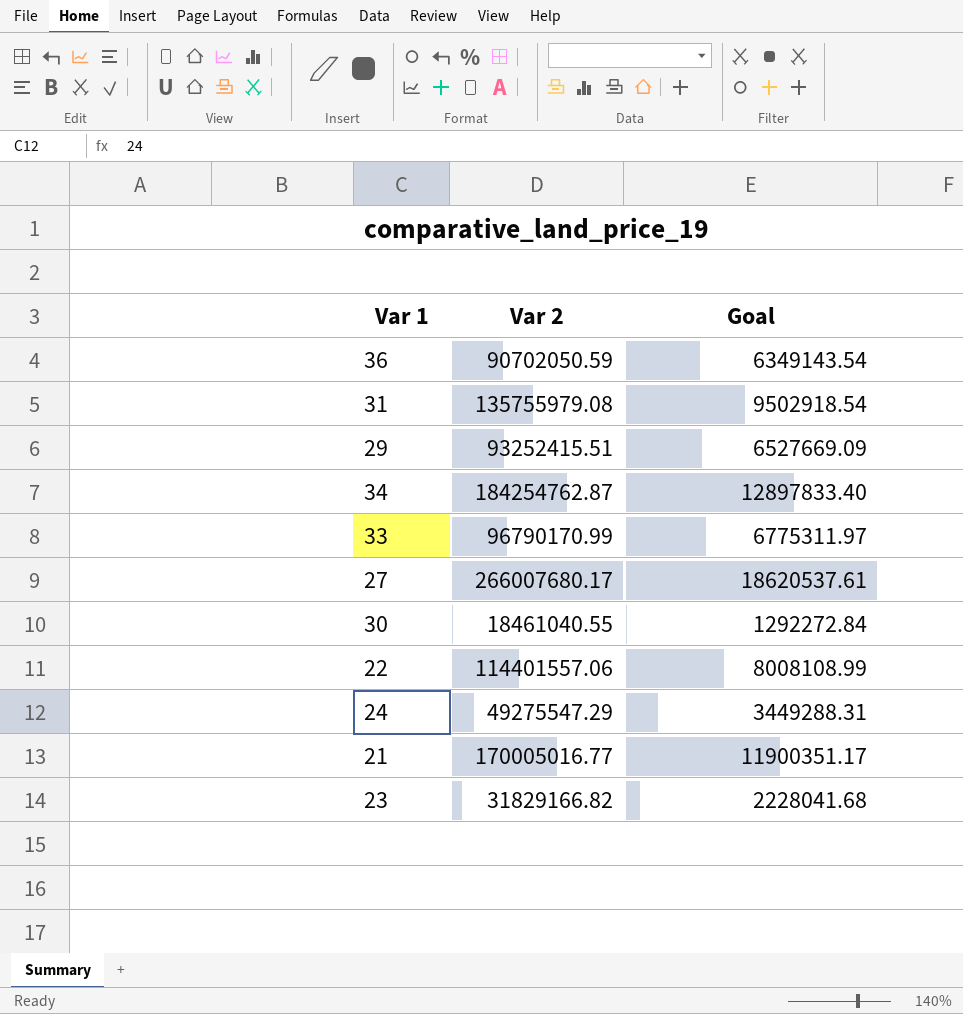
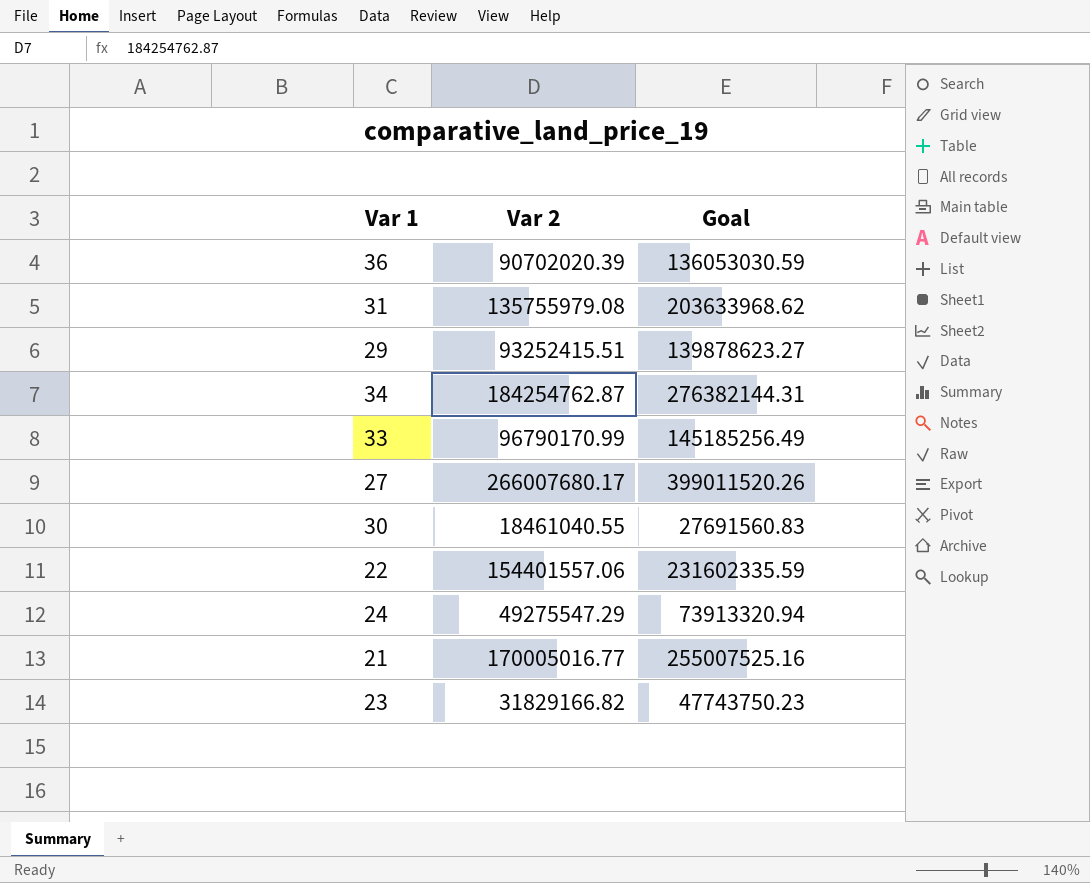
column Goal | formula: [Var 2] * 0.07 -> [Var 2] * 1.5
36 | Var 2: 90702050.59 -> 90702020.39
22 | Var 2: 114401557.06 -> 154401557.06

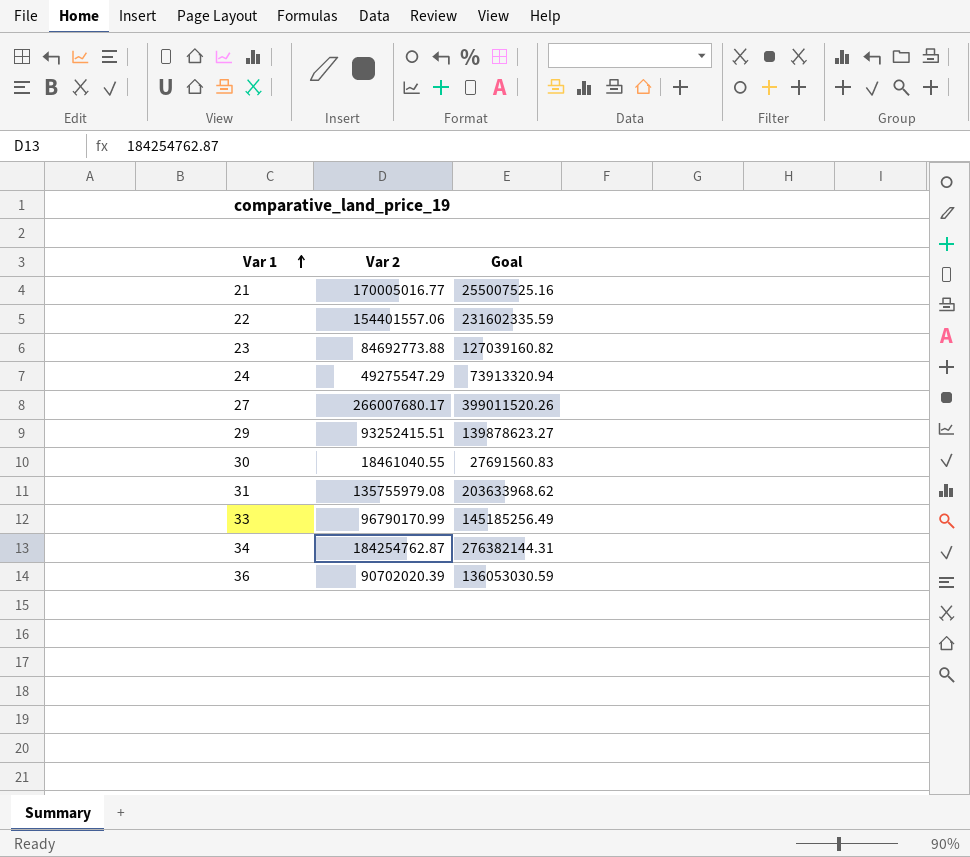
row order: none -> Var 1 ascending
23 | Var 2: 31829166.82 -> 84692773.88
23 | Goal: 47743750.23 -> 127039160.82

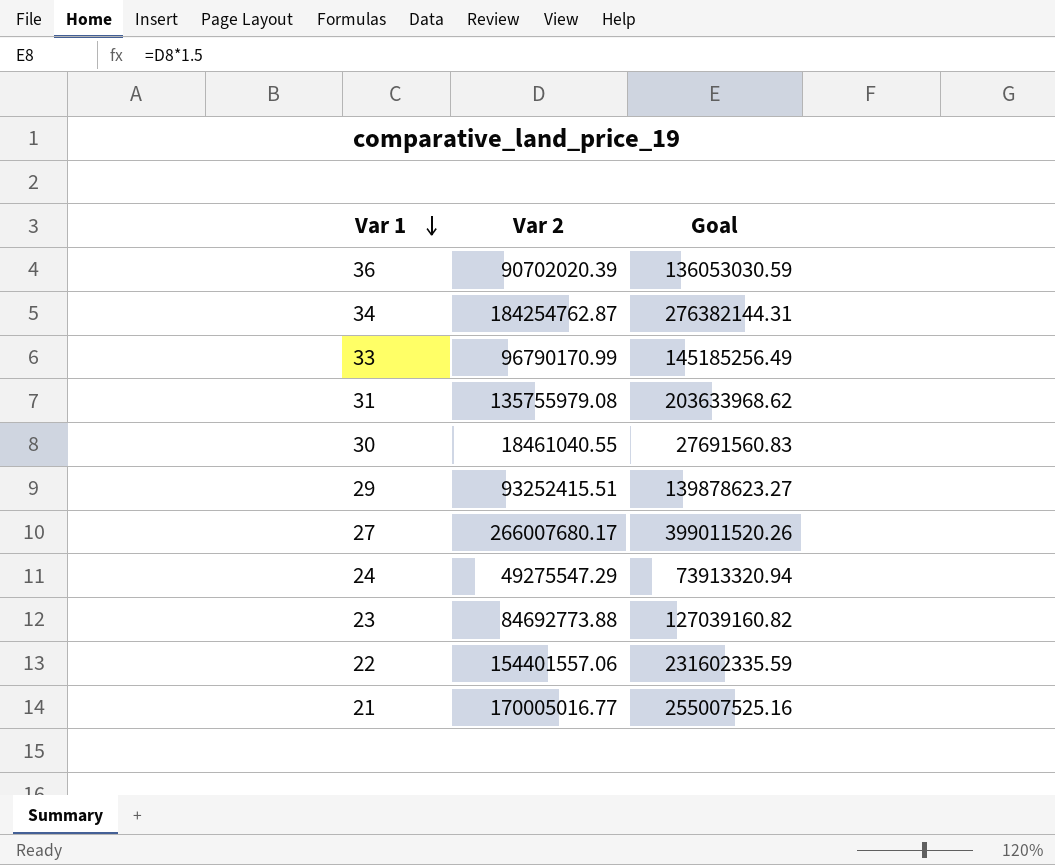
row order: Var 1 ascending -> Var 1 descending

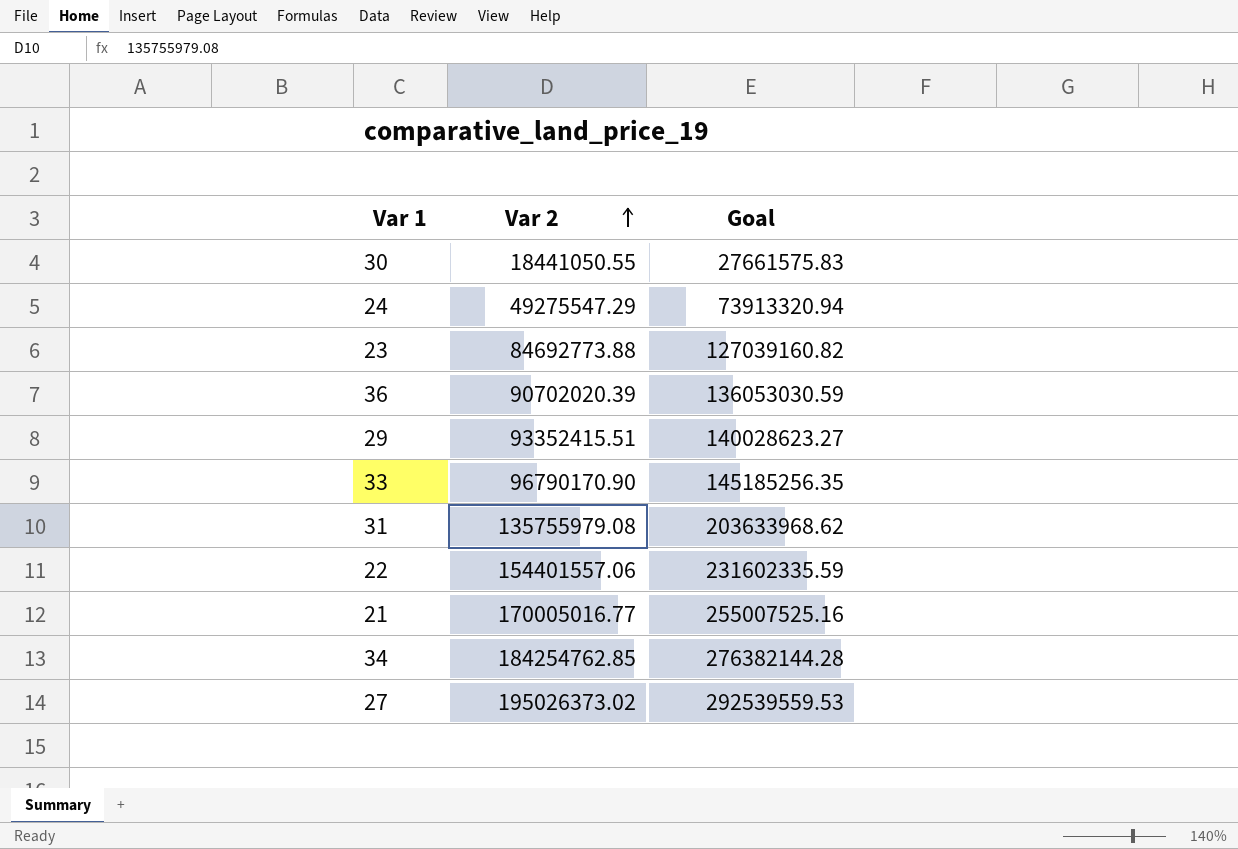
row order: Var 1 descending -> Var 2 ascending
30 | Var 2: 18461040.55 -> 18441050.55
30 | Goal: 27691560.83 -> 27661575.83
29 | Var 2: 93252415.51 -> 93352415.51
29 | Goal: 139878623.27 -> 140028623.27
33 | Var 2: 96790170.99 -> 96790170.90
33 | Goal: 145185256.49 -> 145185256.35
34 | Var 2: 184254762.87 -> 184254762.85
34 | Goal: 276382144.31 -> 276382144.28
27 | Var 2: 266007680.17 -> 195026373.02
27 | Goal: 399011520.26 -> 292539559.53

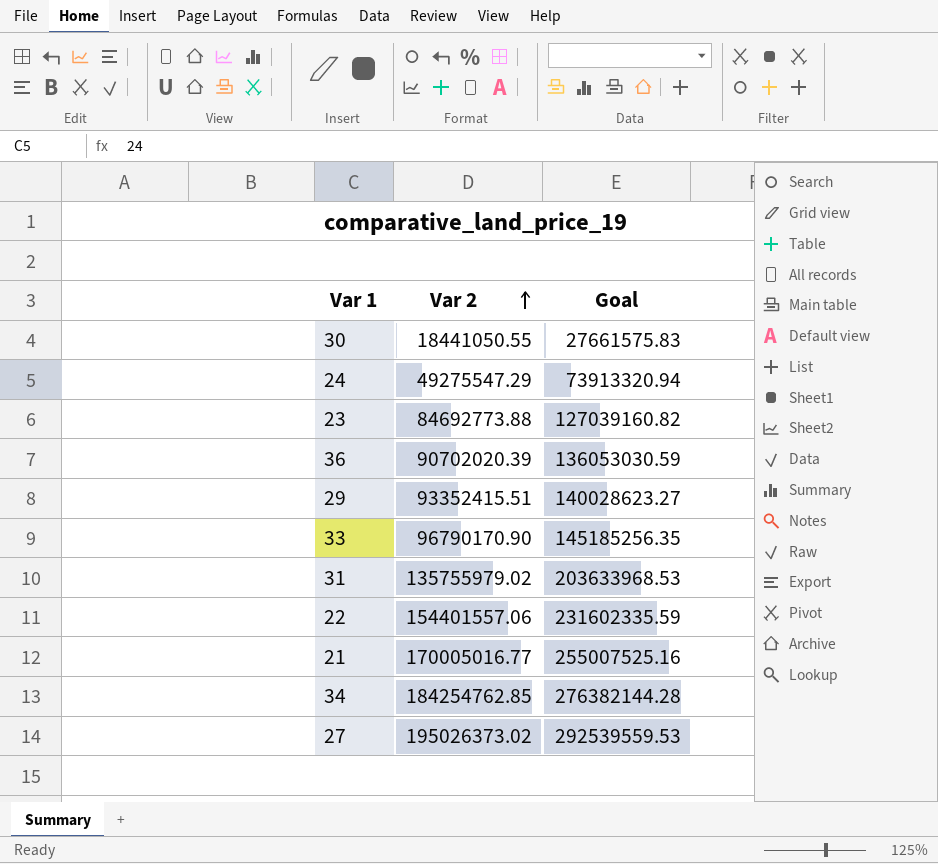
31 | Var 2: 135755979.08 -> 135755979.02
31 | Goal: 203633968.62 -> 203633968.53

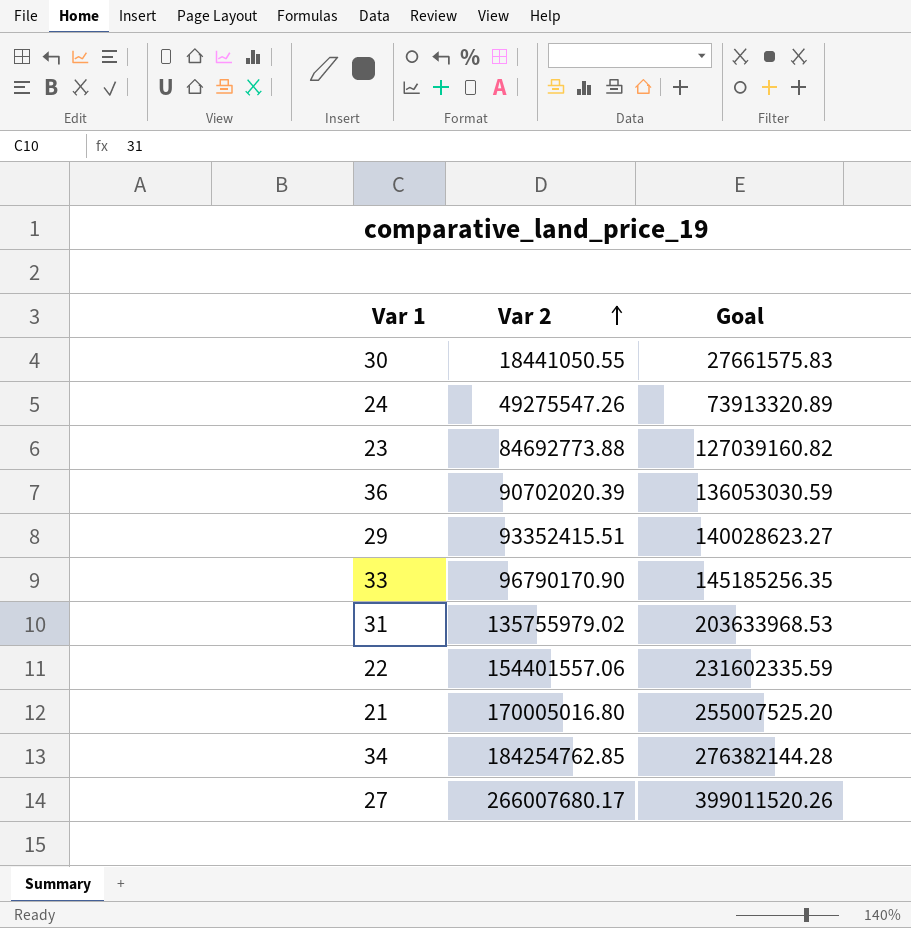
24 | Var 2: 49275547.29 -> 49275547.26
24 | Goal: 73913320.94 -> 73913320.89
21 | Var 2: 170005016.77 -> 170005016.80
21 | Goal: 255007525.16 -> 255007525.20
27 | Var 2: 195026373.02 -> 266007680.17
27 | Goal: 292539559.53 -> 399011520.26

